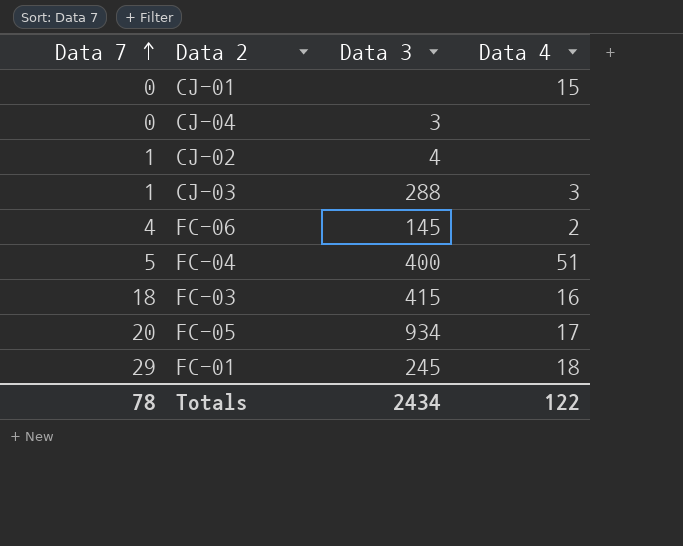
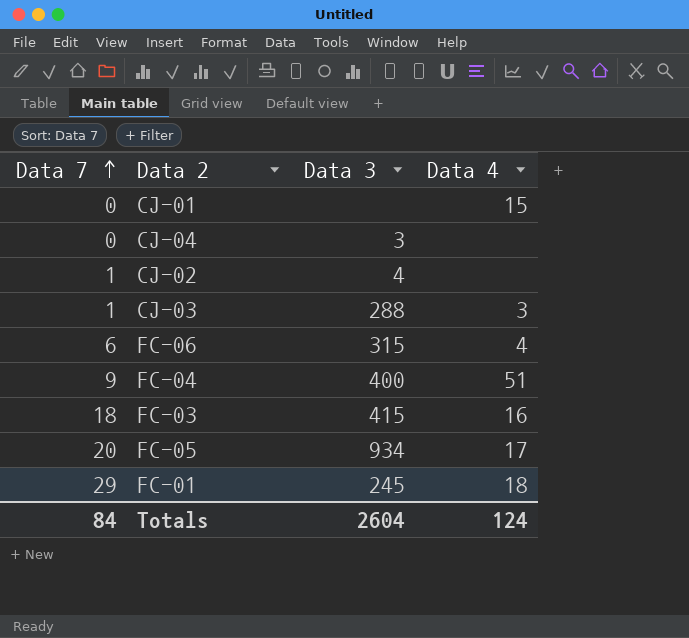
FC-06 | Data 7: 4 -> 6
FC-06 | Data 3: 145 -> 315
FC-06 | Data 4: 2 -> 4
FC-04 | Data 7: 5 -> 9
Totals | Data 7: 78 -> 84
Totals | Data 3: 2434 -> 2604
Totals | Data 4: 122 -> 124

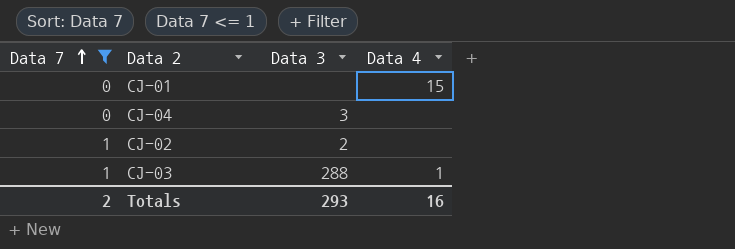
filter: none -> Data 7 <= 1
CJ-02 | Data 3: 4 -> 2
CJ-03 | Data 4: 3 -> 1
Totals | Data 7: 84 -> 2
Totals | Data 3: 2604 -> 293
Totals | Data 4: 124 -> 16

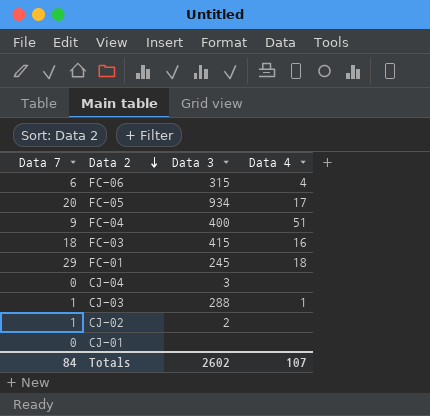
filter: Data 7 <= 1 -> none
row order: Data 7 ascending -> Data 2 descending
CJ-01 | Data 4: 15 -> none
Totals | Data 7: 2 -> 84
Totals | Data 3: 293 -> 2602
Totals | Data 4: 16 -> 107

